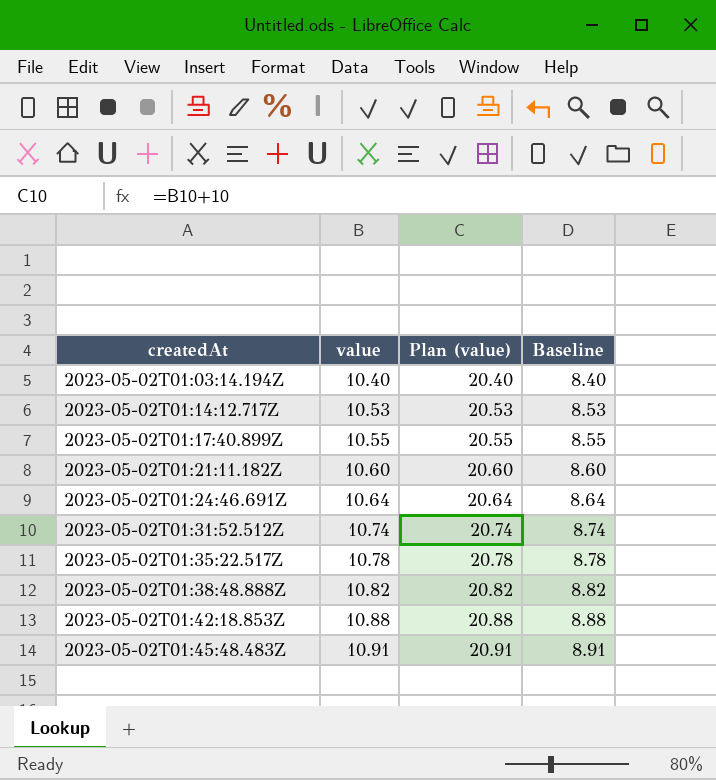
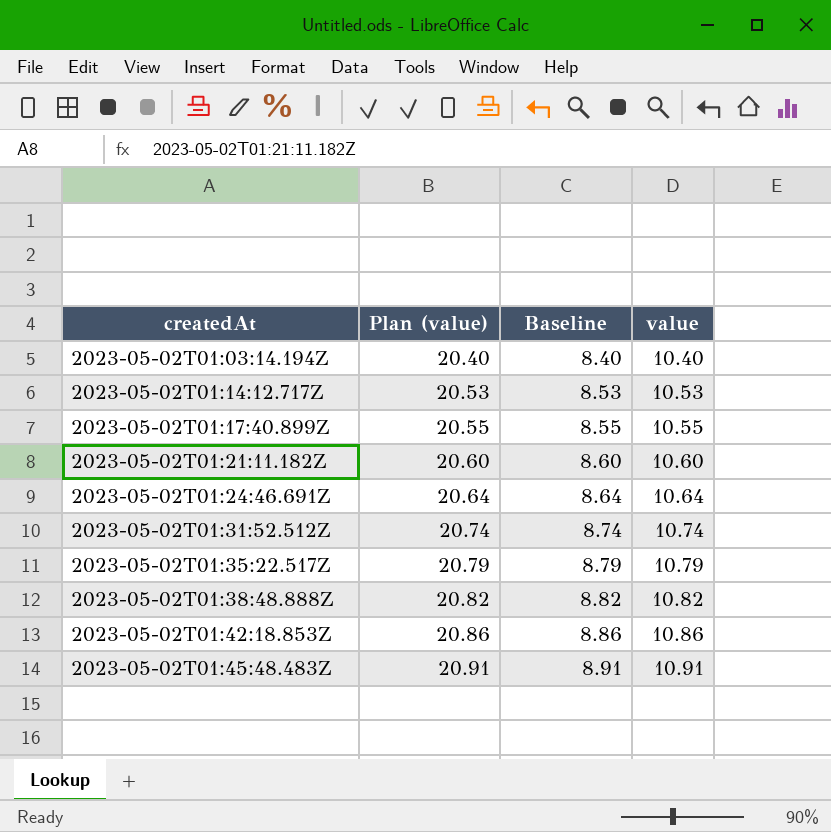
column value | position: 2 -> 4
2023-05-02T01:35:22.517Z | Plan (value): 20.78 -> 20.79
2023-05-02T01:35:22.517Z | Baseline: 8.78 -> 8.79
2023-05-02T01:35:22.517Z | value: 10.78 -> 10.79
2023-05-02T01:42:18.853Z | Plan (value): 20.88 -> 20.86
2023-05-02T01:42:18.853Z | Baseline: 8.88 -> 8.86
2023-05-02T01:42:18.853Z | value: 10.88 -> 10.86

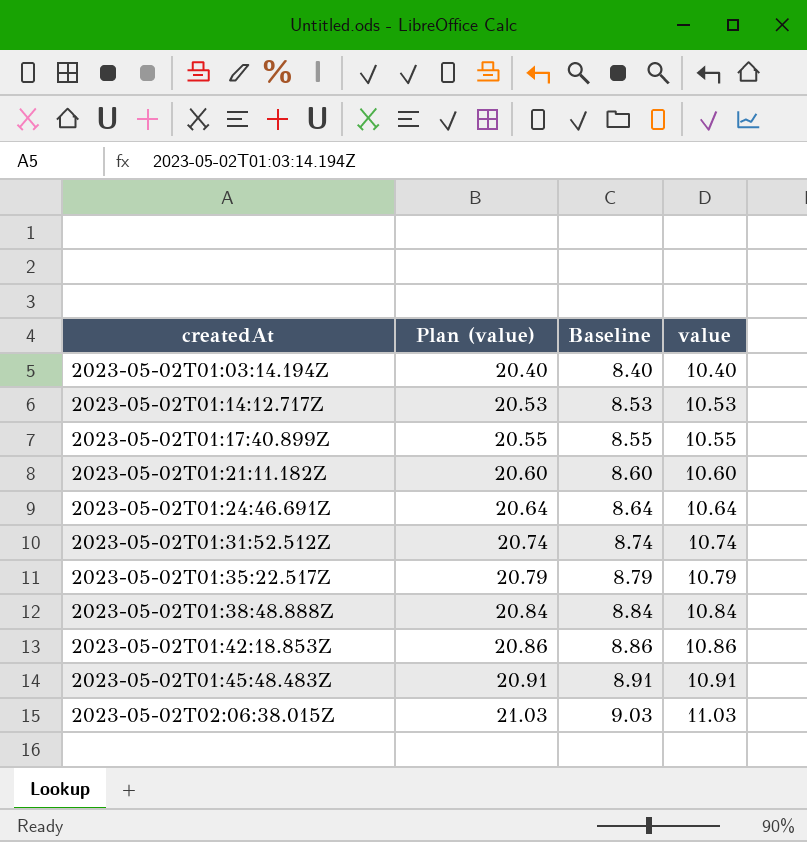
2023-05-02T01:38:48.888Z | Plan (value): 20.82 -> 20.84
2023-05-02T01:38:48.888Z | Baseline: 8.82 -> 8.84
2023-05-02T01:38:48.888Z | value: 10.82 -> 10.84
row 2023-05-02T02:06:38.015Z: none -> 21.03 | 9.03 | 11.03

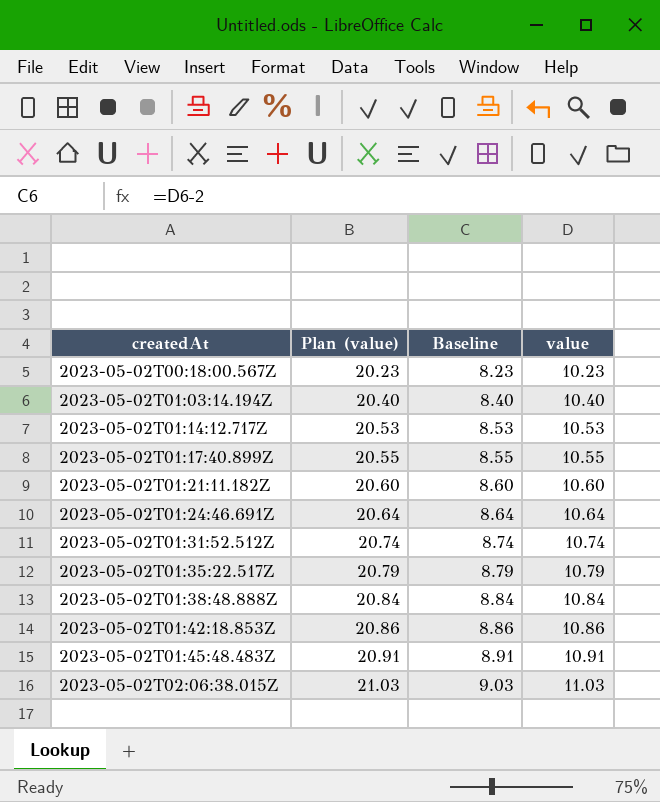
row 2023-05-02T00:18:00.567Z: none -> 20.23 | 8.23 | 10.23

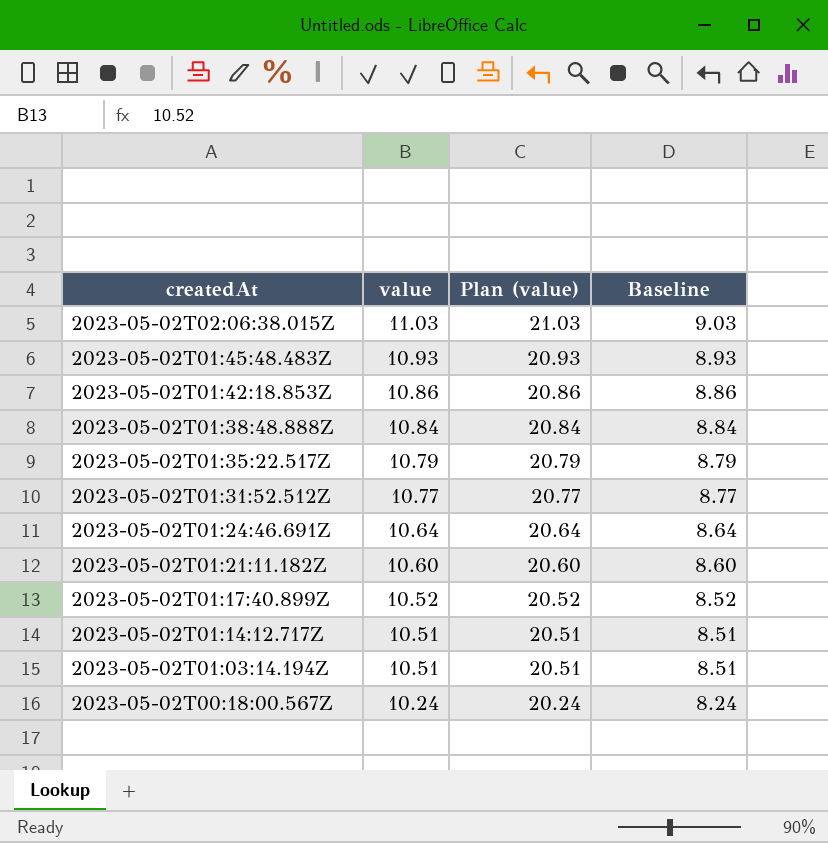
row order: createdAt ascending -> createdAt descending
column value | position: 4 -> 2
2023-05-02T01:45:48.483Z | value: 10.91 -> 10.93
2023-05-02T01:45:48.483Z | Plan (value): 20.91 -> 20.93
2023-05-02T01:45:48.483Z | Baseline: 8.91 -> 8.93
2023-05-02T01:31:52.512Z | value: 10.74 -> 10.77
2023-05-02T01:31:52.512Z | Plan (value): 20.74 -> 20.77
2023-05-02T01:31:52.512Z | Baseline: 8.74 -> 8.77
2023-05-02T01:17:40.899Z | value: 10.55 -> 10.52
2023-05-02T01:17:40.899Z | Plan (value): 20.55 -> 20.52
2023-05-02T01:17:40.899Z | Baseline: 8.55 -> 8.52
2023-05-02T01:14:12.717Z | value: 10.53 -> 10.51
2023-05-02T01:14:12.717Z | Plan (value): 20.53 -> 20.51
2023-05-02T01:14:12.717Z | Baseline: 8.53 -> 8.51
2023-05-02T01:03:14.194Z | value: 10.40 -> 10.51
2023-05-02T01:03:14.194Z | Plan (value): 20.40 -> 20.51
2023-05-02T01:03:14.194Z | Baseline: 8.40 -> 8.51
2023-05-02T00:18:00.567Z | value: 10.23 -> 10.24
2023-05-02T00:18:00.567Z | Plan (value): 20.23 -> 20.24
2023-05-02T00:18:00.567Z | Baseline: 8.23 -> 8.24

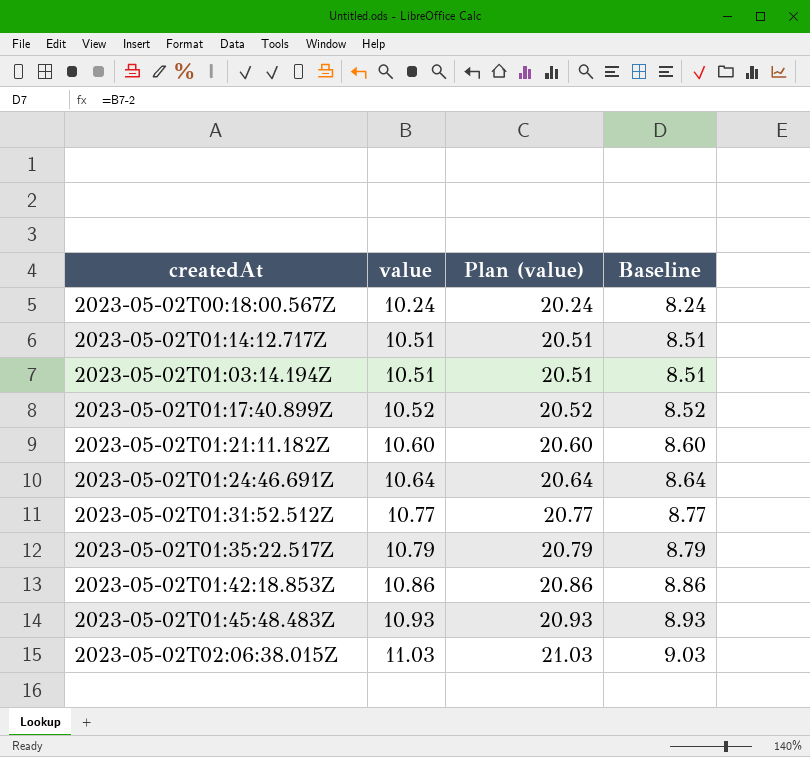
row order: createdAt descending -> value ascending
row 2023-05-02T01:38:48.888Z: 10.84 | 20.84 | 8.84 -> none

